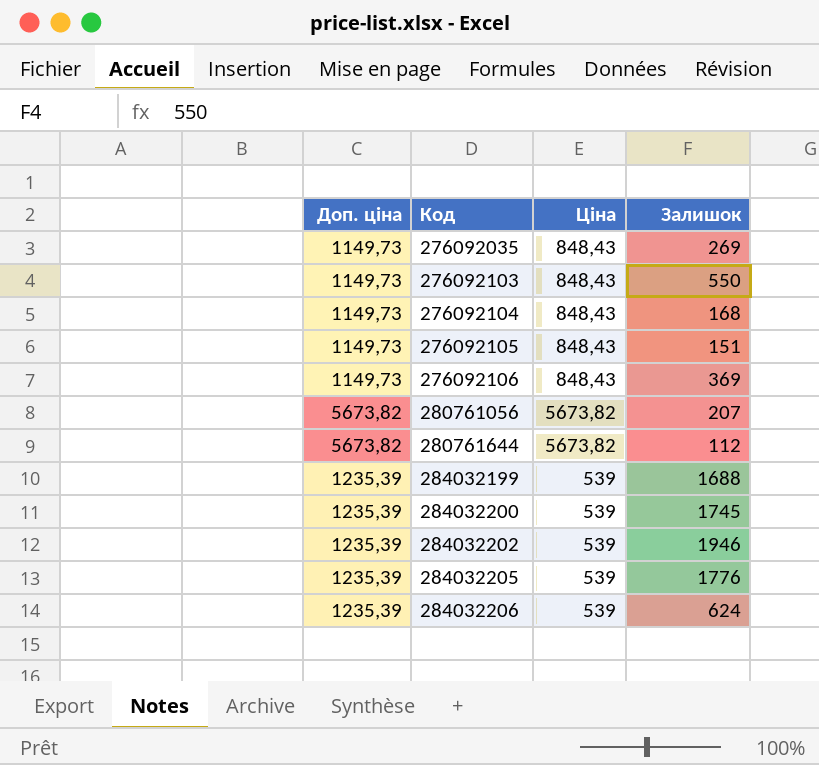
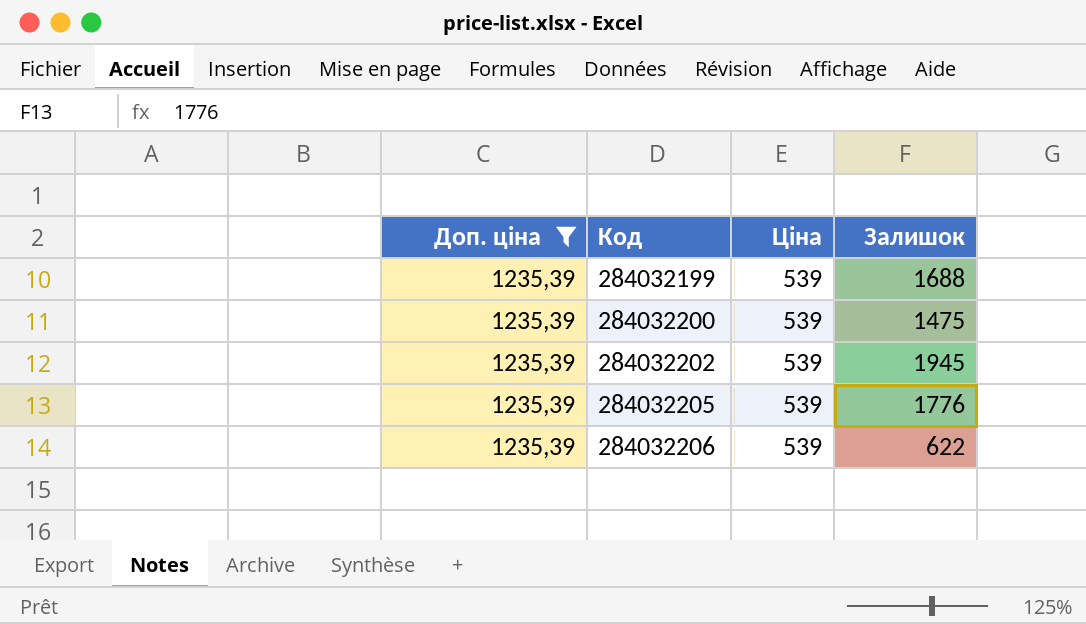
filter: none -> Доп. ціна = 1235,39
284032200 | Залишок: 1745 -> 1475
284032202 | Залишок: 1946 -> 1945
284032206 | Залишок: 624 -> 622

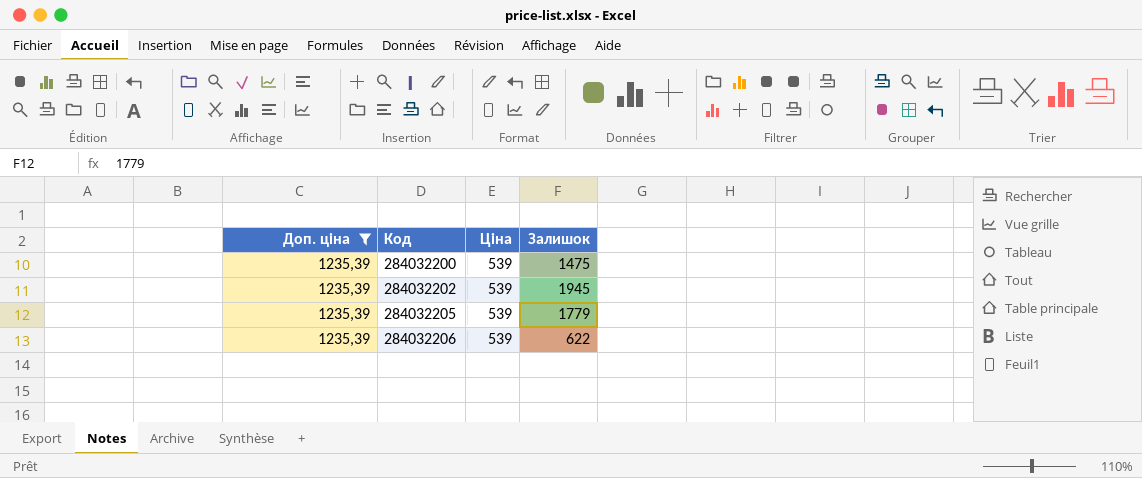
row 284032199: 1235,39 | 539 | 1688 -> none
284032205 | Залишок: 1776 -> 1779

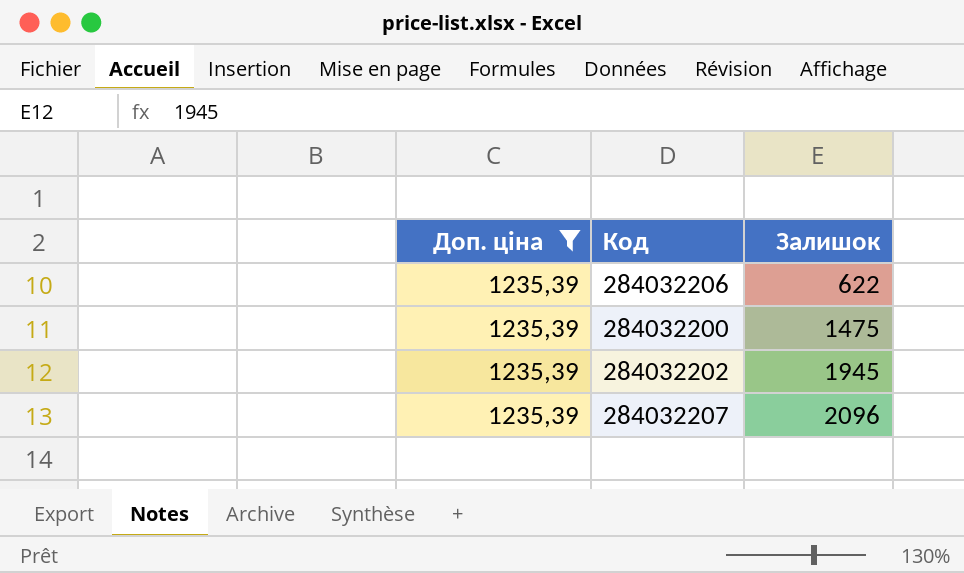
row order: Код ascending -> Залишок ascending
column Ціна | position: 3 -> none
row 284032205: 1235,39 | 539 | 1779 -> none
row 284032207: none -> 1235,39 | 2096

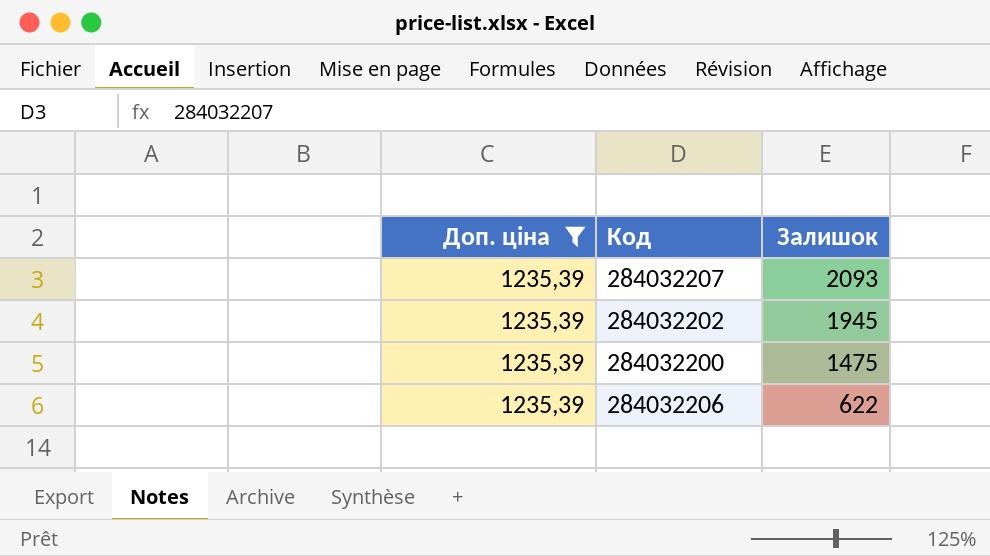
row order: Залишок ascending -> Залишок descending
284032207 | Залишок: 2096 -> 2093

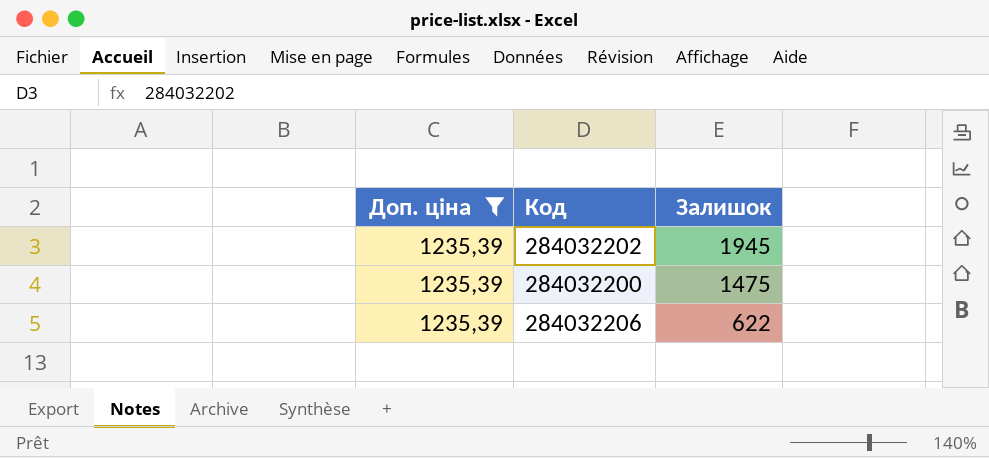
row 284032207: 1235,39 | 2093 -> none

